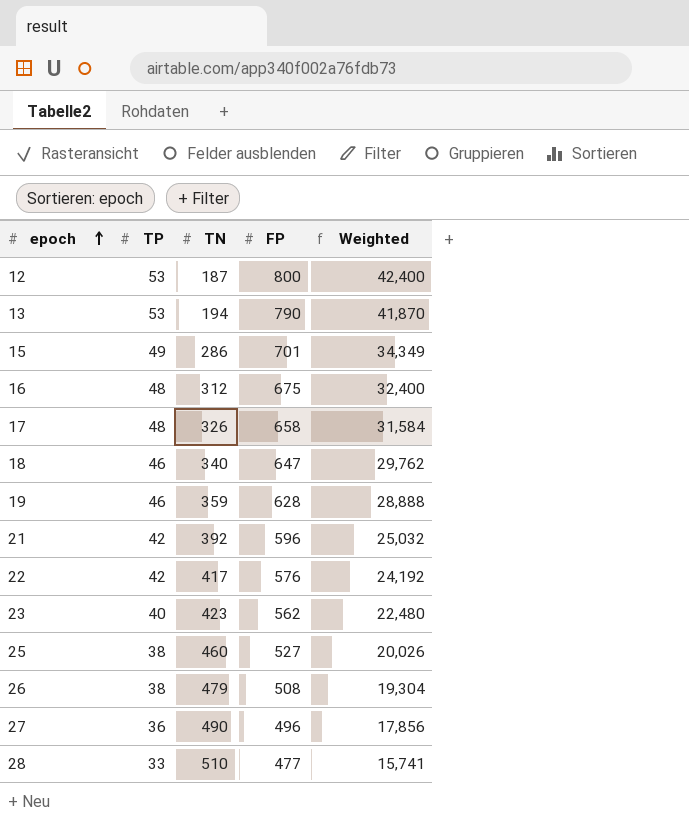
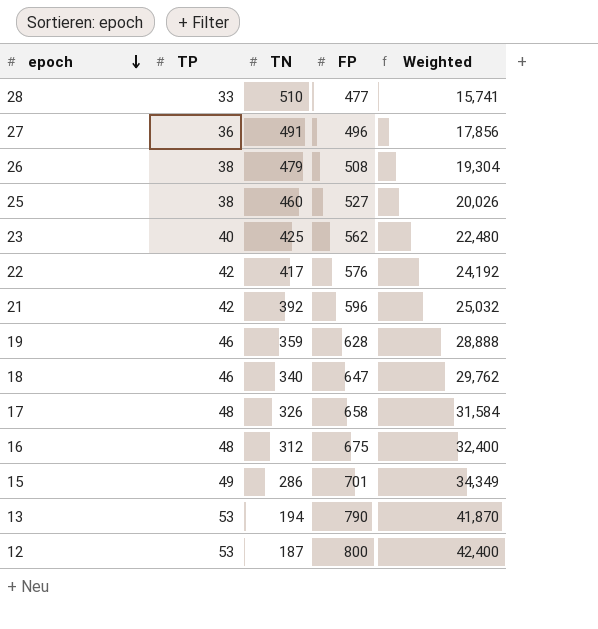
row order: epoch ascending -> epoch descending
27 | TN: 490 -> 491
23 | TN: 423 -> 425

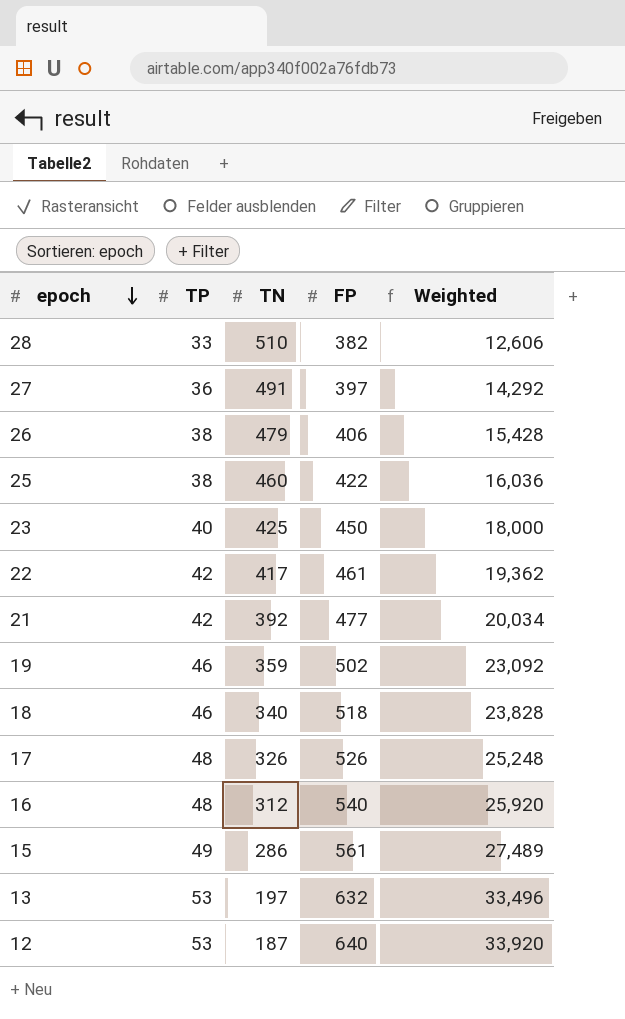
28 | FP: 477 -> 382
28 | Weighted: 15,741 -> 12,606
27 | FP: 496 -> 397
27 | Weighted: 17,856 -> 14,292
26 | FP: 508 -> 406
26 | Weighted: 19,304 -> 15,428
25 | FP: 527 -> 422
25 | Weighted: 20,026 -> 16,036
23 | FP: 562 -> 450
23 | Weighted: 22,480 -> 18,000
22 | FP: 576 -> 461
22 | Weighted: 24,192 -> 19,362
21 | FP: 596 -> 477
21 | Weighted: 25,032 -> 20,034
19 | FP: 628 -> 502
19 | Weighted: 28,888 -> 23,092
18 | FP: 647 -> 518
18 | Weighted: 29,762 -> 23,828
17 | FP: 658 -> 526
17 | Weighted: 31,584 -> 25,248
16 | FP: 675 -> 540
16 | Weighted: 32,400 -> 25,920
15 | FP: 701 -> 561
15 | Weighted: 34,349 -> 27,489
13 | TN: 194 -> 197
13 | FP: 790 -> 632
13 | Weighted: 41,870 -> 33,496
12 | FP: 800 -> 640
12 | Weighted: 42,400 -> 33,920

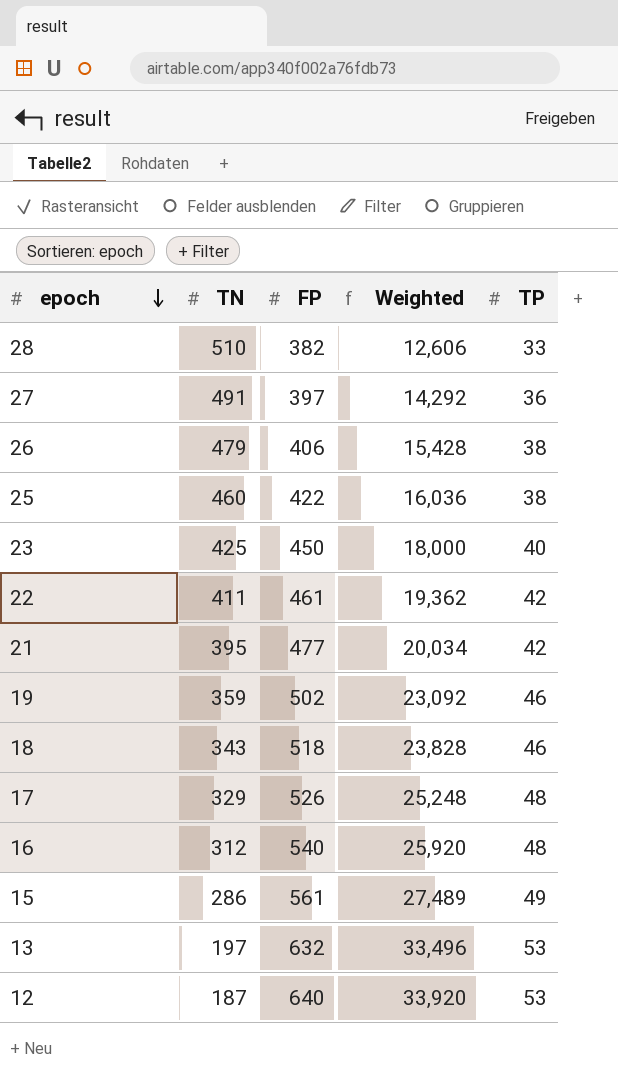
column TP | position: 2 -> 5
22 | TN: 417 -> 411
21 | TN: 392 -> 395
18 | TN: 340 -> 343
17 | TN: 326 -> 329

